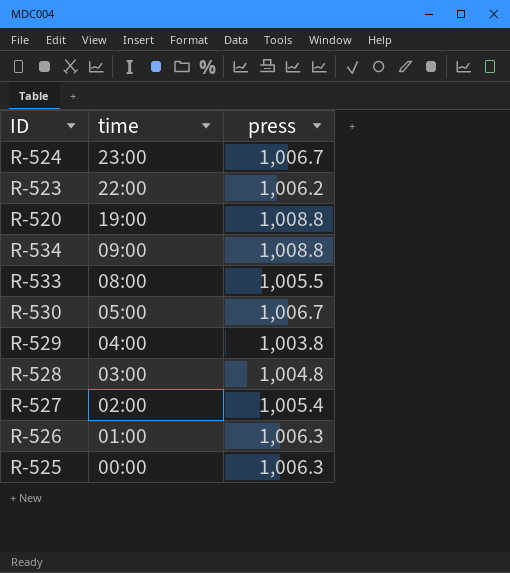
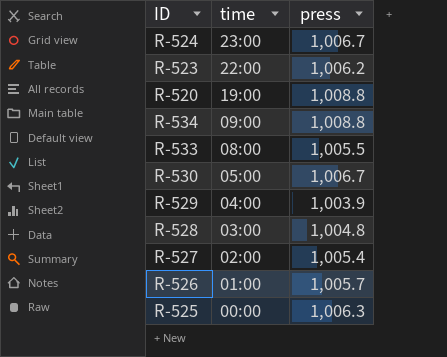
R-529 | press: 1,003.8 -> 1,003.9
R-526 | press: 1,006.3 -> 1,005.7

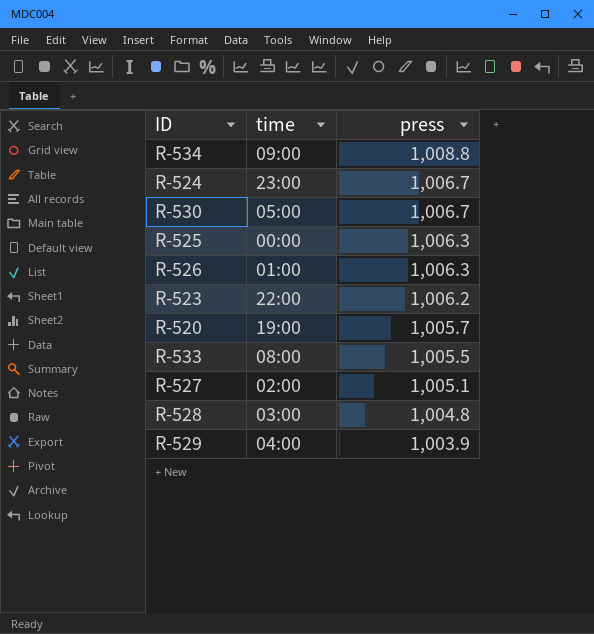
row order: time descending -> press descending
R-526 | press: 1,005.7 -> 1,006.3
R-520 | press: 1,008.8 -> 1,005.7
R-527 | press: 1,005.4 -> 1,005.1

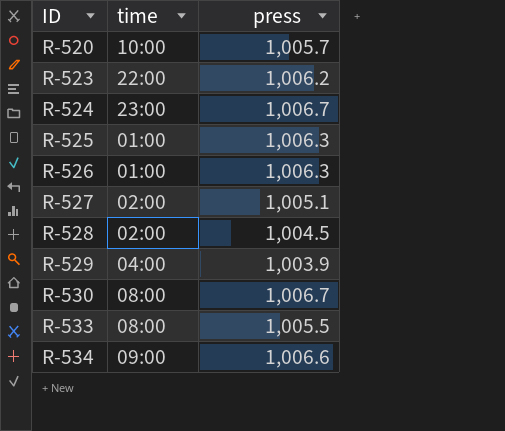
row order: press descending -> ID ascending
R-520 | time: 19:00 -> 10:00
R-525 | time: 00:00 -> 01:00
R-528 | time: 03:00 -> 02:00
R-528 | press: 1,004.8 -> 1,004.5
R-530 | time: 05:00 -> 08:00
R-534 | press: 1,008.8 -> 1,006.6

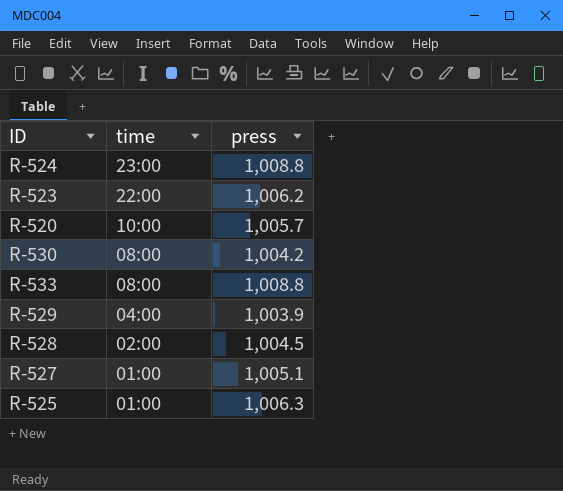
row order: ID ascending -> time descending
row R-526: 01:00 | 1,006.3 -> none
row R-534: 09:00 | 1,006.6 -> none
R-524 | press: 1,006.7 -> 1,008.8
R-530 | press: 1,006.7 -> 1,004.2
R-533 | press: 1,005.5 -> 1,008.8
R-527 | time: 02:00 -> 01:00

